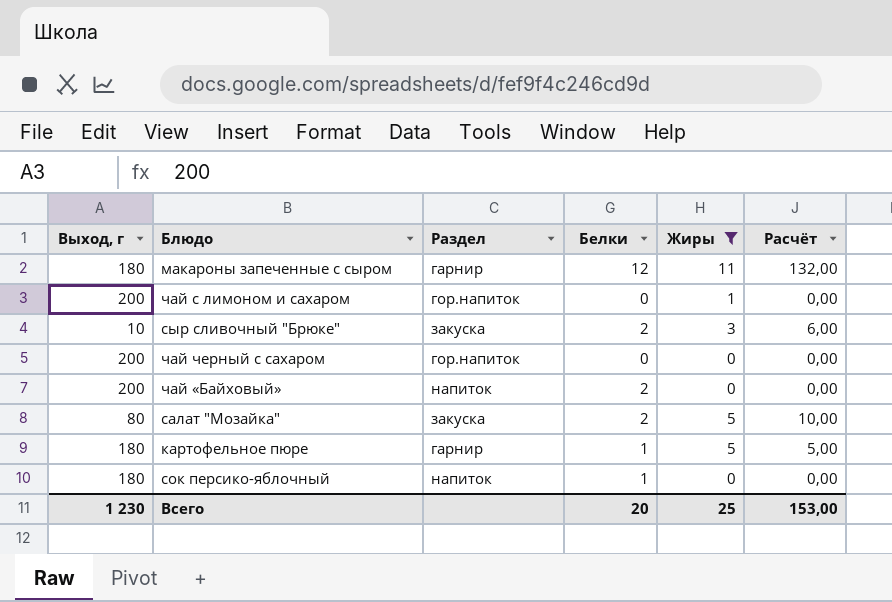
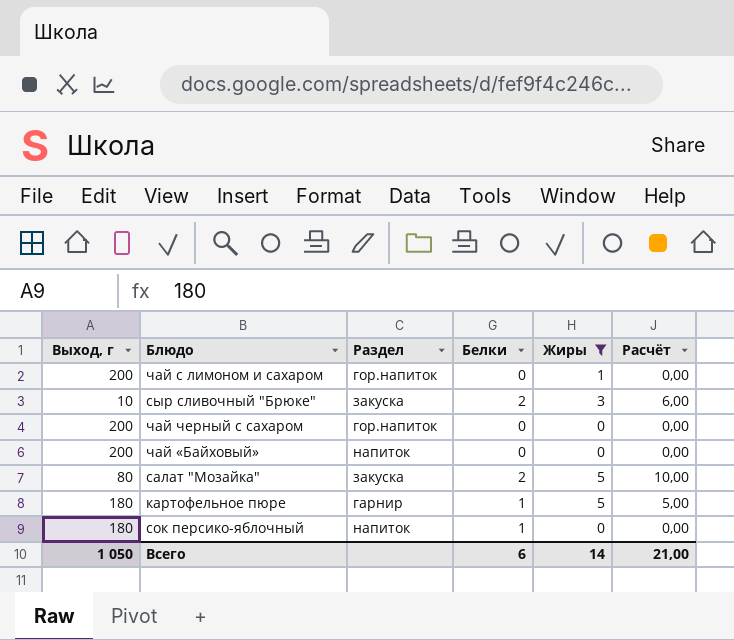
row макароны запеченные с сыром: 180 | гарнир | 12 | 11 | 132,00 -> none
чай «Байховый» | Белки: 2 -> 0
Всего | Выход, г: 1 230 -> 1 050
Всего | Белки: 20 -> 6
Всего | Жиры: 25 -> 14
Всего | Расчёт: 153,00 -> 21,00

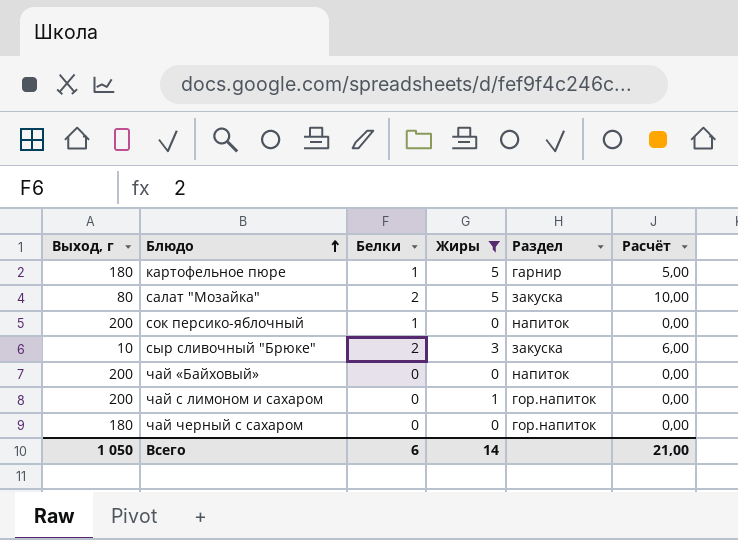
row order: none -> Блюдо ascending
column Раздел | position: 3 -> 5
сок персико-яблочный | Выход, г: 180 -> 200
чай черный с сахаром | Выход, г: 200 -> 180

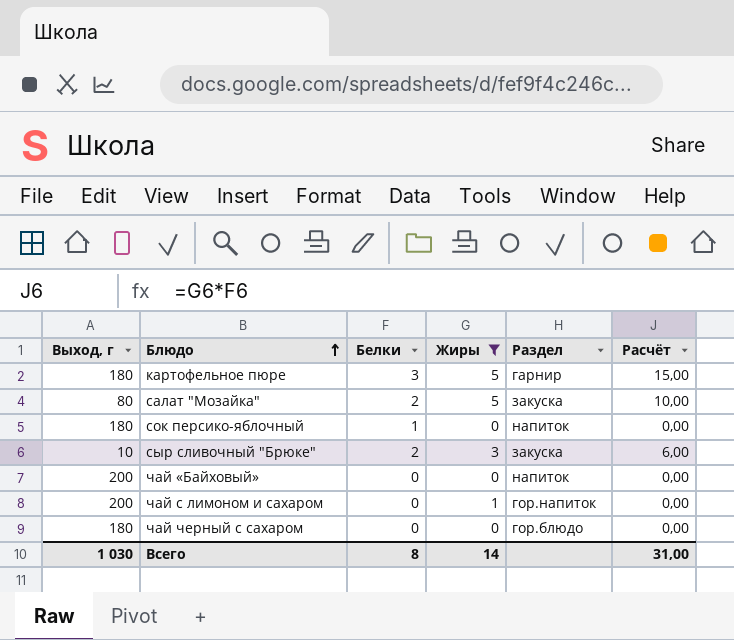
картофельное пюре | Белки: 1 -> 3
картофельное пюре | Расчёт: 5,00 -> 15,00
сок персико-яблочный | Выход, г: 200 -> 180
чай черный с сахаром | Раздел: гор.напиток -> гор.блюдо
Всего | Выход, г: 1 050 -> 1 030
Всего | Белки: 6 -> 8
Всего | Расчёт: 21,00 -> 31,00

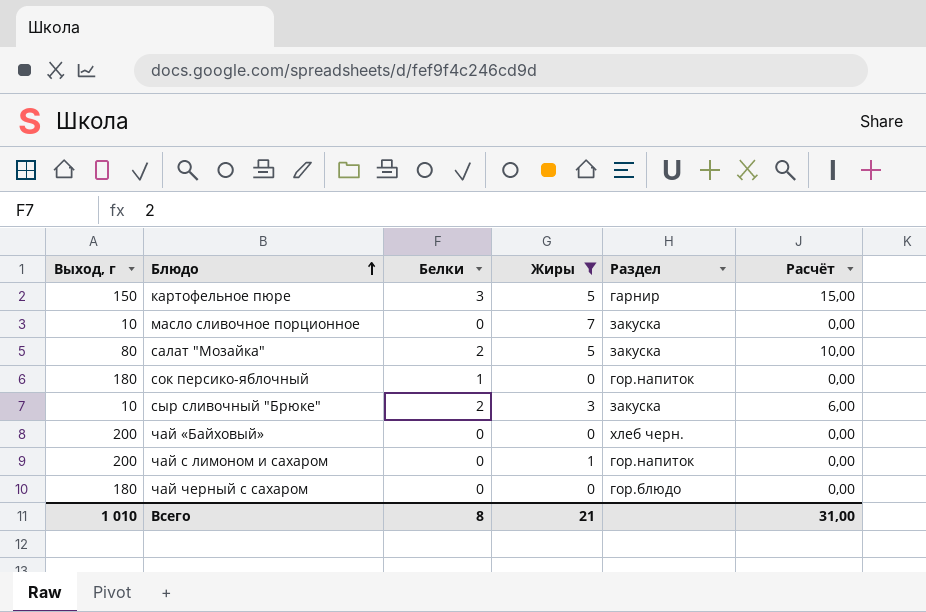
картофельное пюре | Выход, г: 180 -> 150
row масло сливочное порционное: none -> 10 | 0 | 7 | закуска | 0,00
сок персико-яблочный | Раздел: напиток -> гор.напиток
чай «Байховый» | Раздел: напиток -> хлеб черн.
Всего | Выход, г: 1 030 -> 1 010
Всего | Жиры: 14 -> 21

